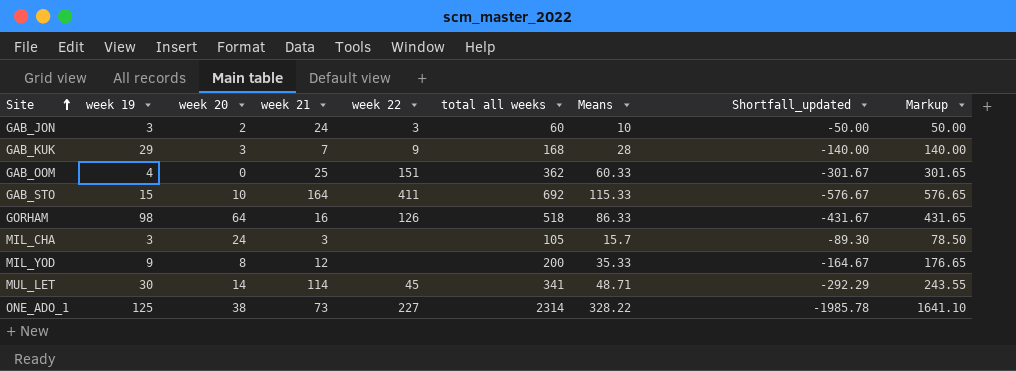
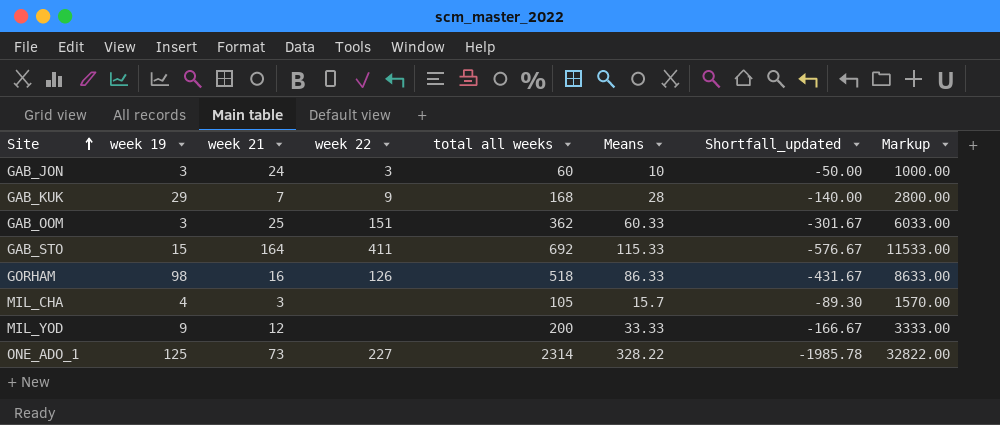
column week 20 | position: 3 -> none
column Markup | formula: [Means] * 5 -> [Means] * 100
row MUL_LET: 30 | 14 | 114 | 45 | 341 | 48.71 | -292.29 | 243.55 -> none
GAB_OOM | week 19: 4 -> 3
MIL_CHA | week 19: 3 -> 4
MIL_YOD | Means: 35.33 -> 33.33
MIL_YOD | Shortfall_updated: -164.67 -> -166.67

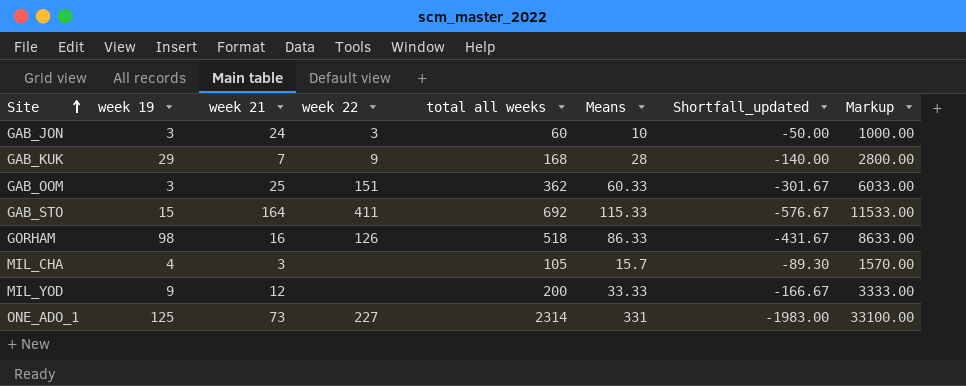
ONE_ADO_1 | Means: 328.22 -> 331
ONE_ADO_1 | Shortfall_updated: -1985.78 -> -1983.00
ONE_ADO_1 | Markup: 32822.00 -> 33100.00

